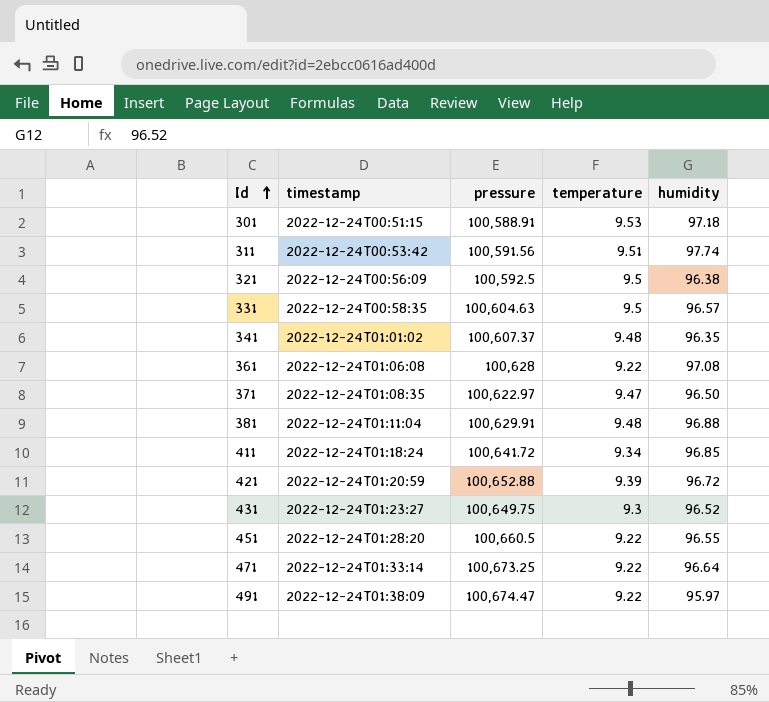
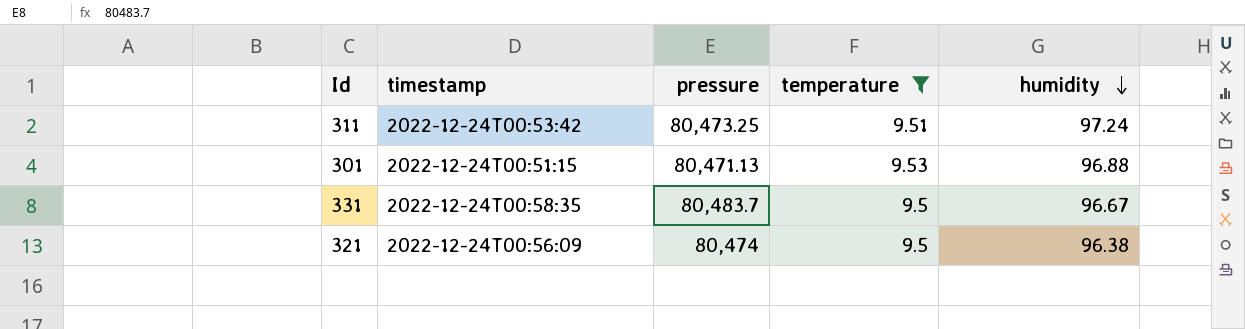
filter: none -> temperature >= 9.5
row order: Id ascending -> humidity descending
311 | pressure: 100,591.56 -> 80,473.25
311 | humidity: 97.74 -> 97.24
301 | pressure: 100,588.91 -> 80,471.13
301 | humidity: 97.18 -> 96.88
331 | pressure: 100,604.63 -> 80,483.7
331 | humidity: 96.57 -> 96.67
321 | pressure: 100,592.5 -> 80,474

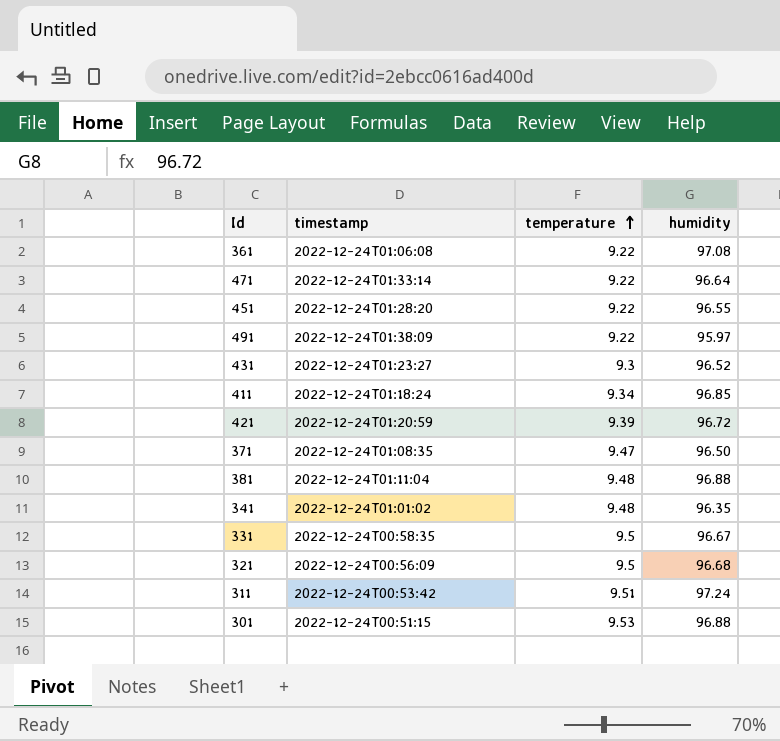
filter: temperature >= 9.5 -> none
row order: humidity descending -> temperature ascending
column pressure | position: 3 -> none
321 | humidity: 96.38 -> 96.68

